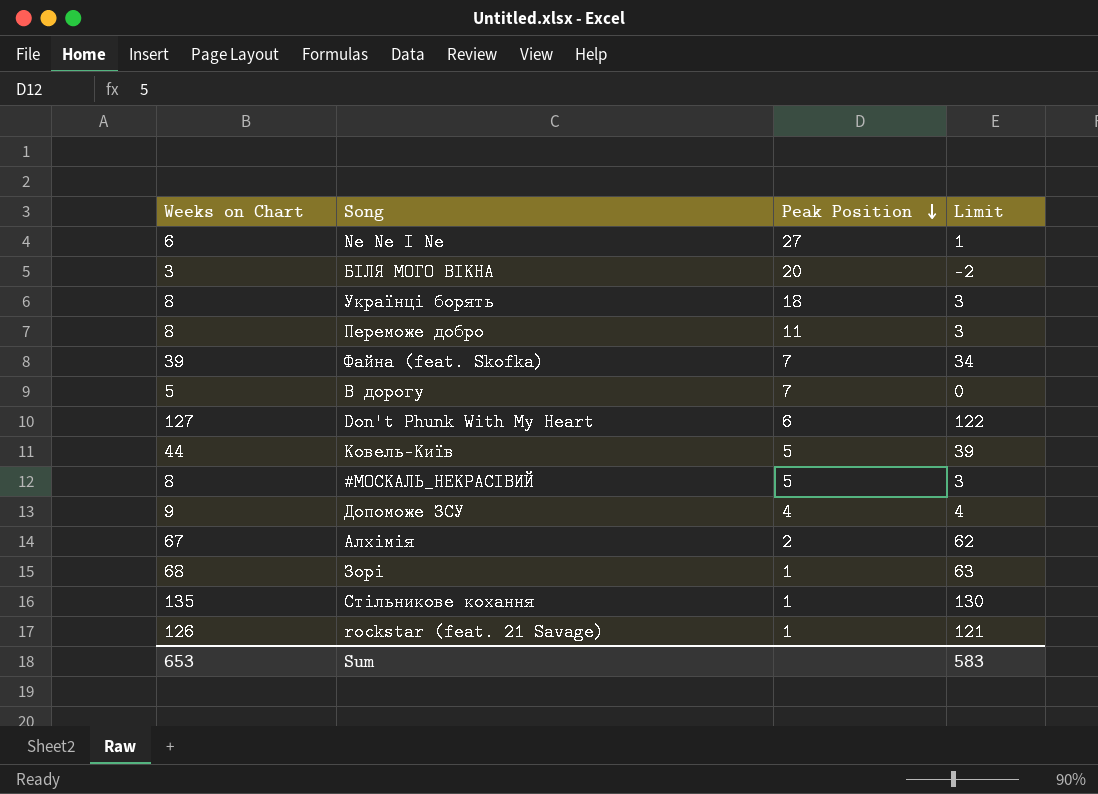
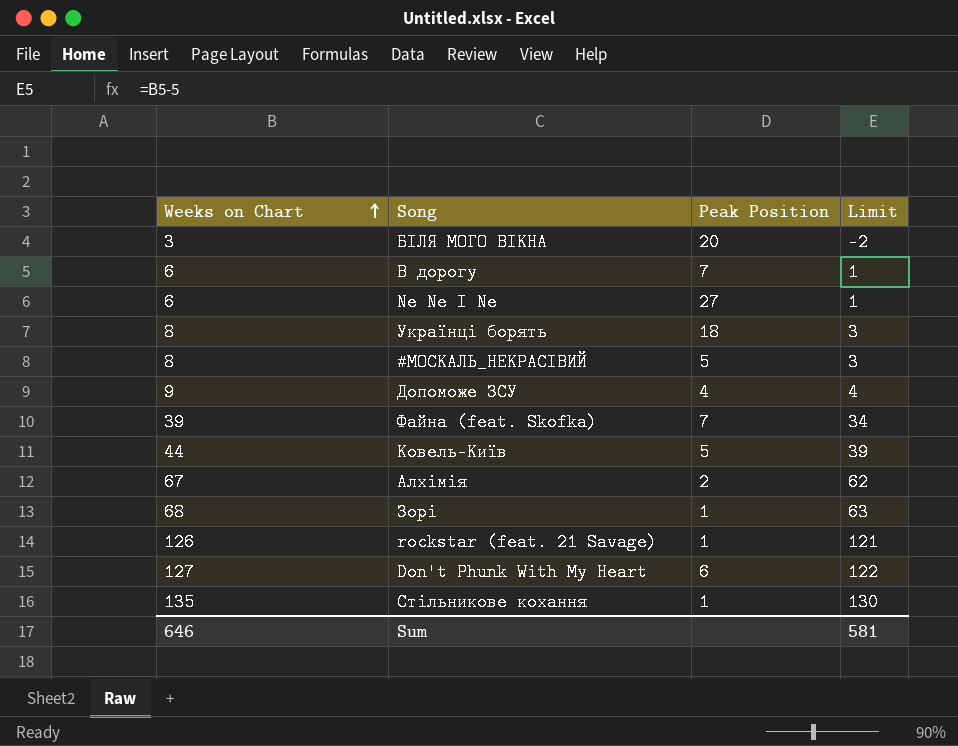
row order: Peak Position descending -> Weeks on Chart ascending
row Переможе добро: 8 | 11 | 3 -> none
В дорогу | Weeks on Chart: 5 -> 6
В дорогу | Limit: 0 -> 1
Sum | Weeks on Chart: 653 -> 646
Sum | Limit: 583 -> 581

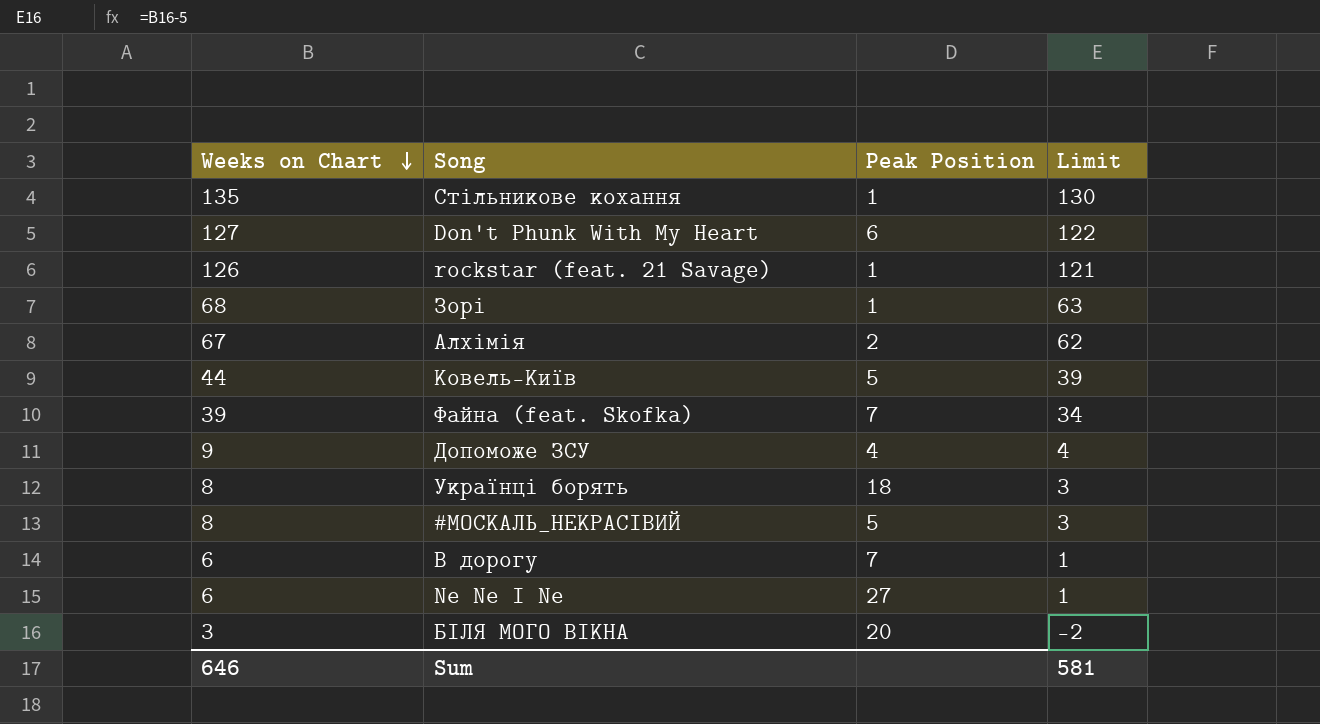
row order: Weeks on Chart ascending -> Weeks on Chart descending

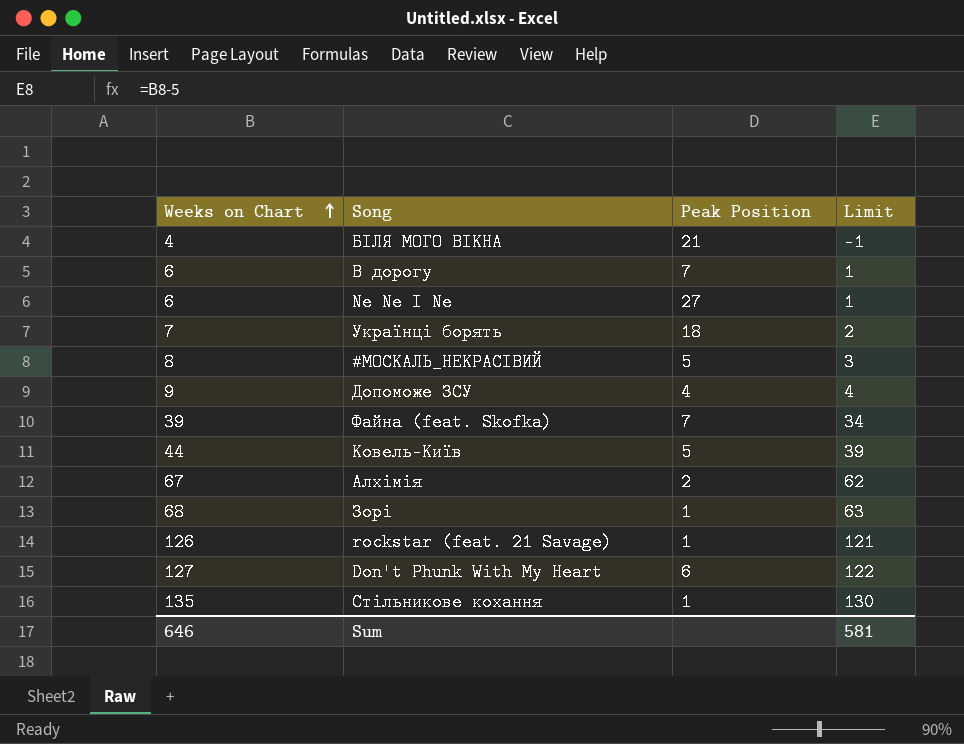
row order: Weeks on Chart descending -> Weeks on Chart ascending
БІЛЯ МОГО ВІКНА | Weeks on Chart: 3 -> 4
БІЛЯ МОГО ВІКНА | Peak Position: 20 -> 21
БІЛЯ МОГО ВІКНА | Limit: -2 -> -1
Українці борять | Weeks on Chart: 8 -> 7
Українці борять | Limit: 3 -> 2

